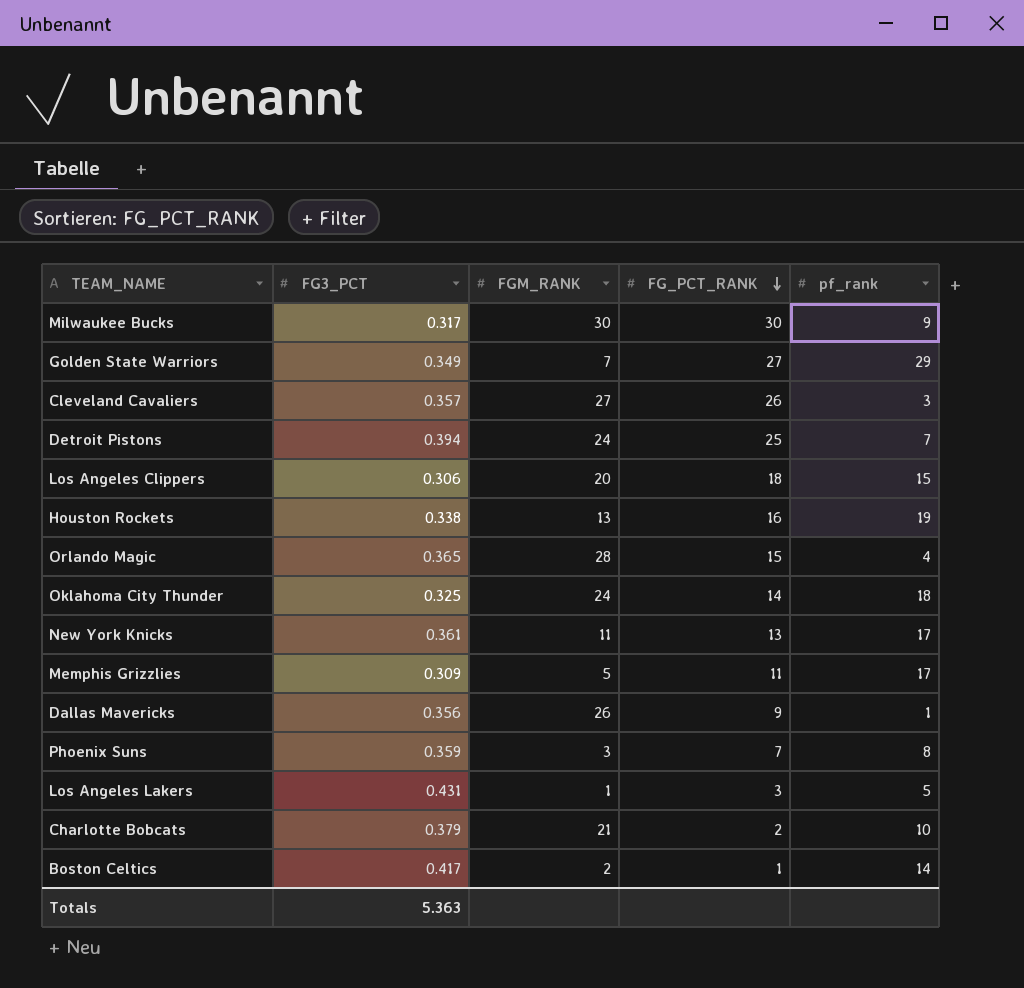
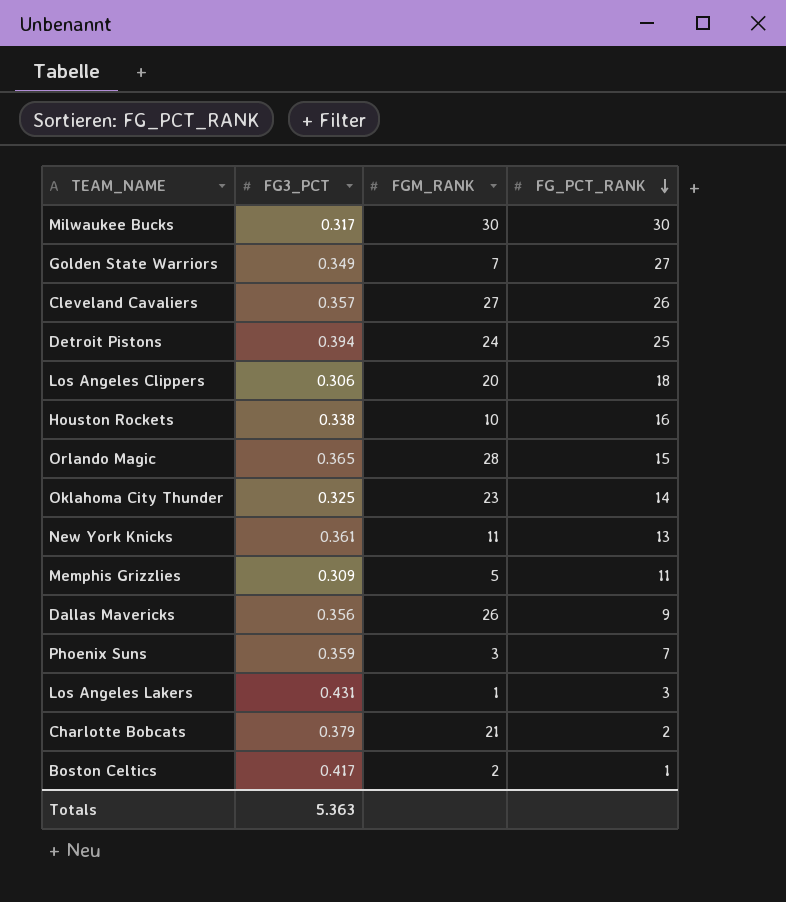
column pf_rank | position: 5 -> none
Houston Rockets | FGM_RANK: 13 -> 10
Oklahoma City Thunder | FGM_RANK: 24 -> 23

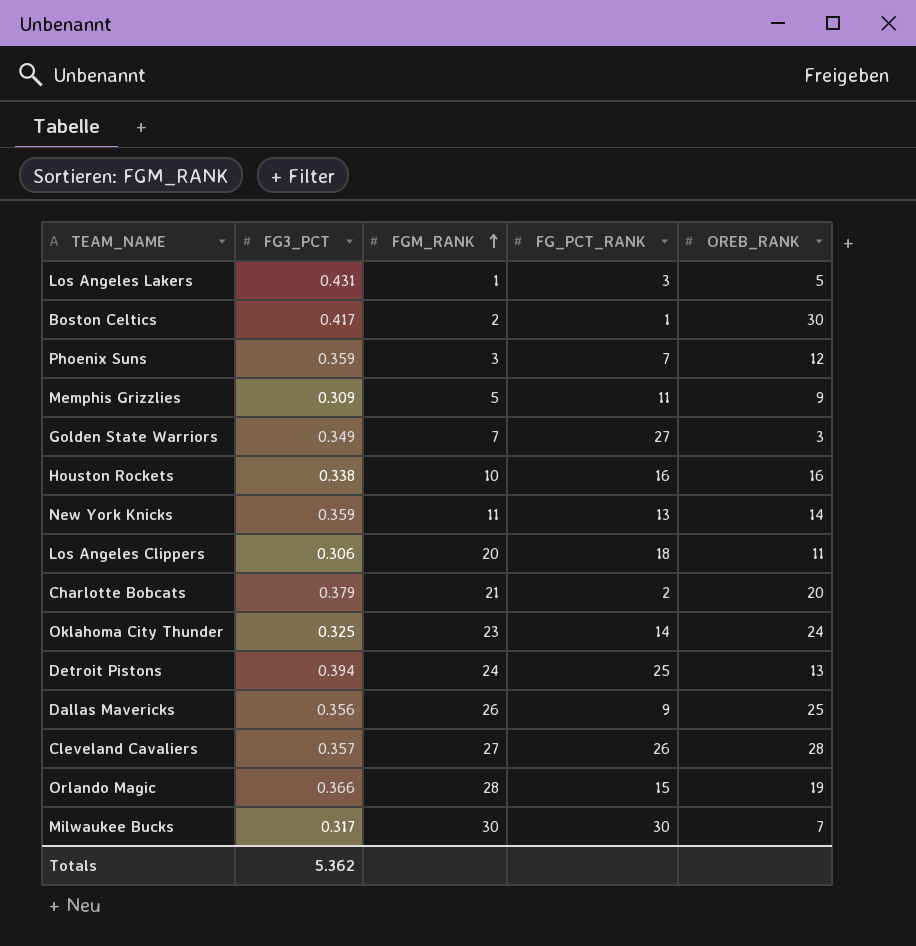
row order: FG_PCT_RANK descending -> FGM_RANK ascending
column OREB_RANK | position: none -> 5
New York Knicks | FG3_PCT: 0.361 -> 0.359
Orlando Magic | FG3_PCT: 0.365 -> 0.366
Totals | FG3_PCT: 5.363 -> 5.362

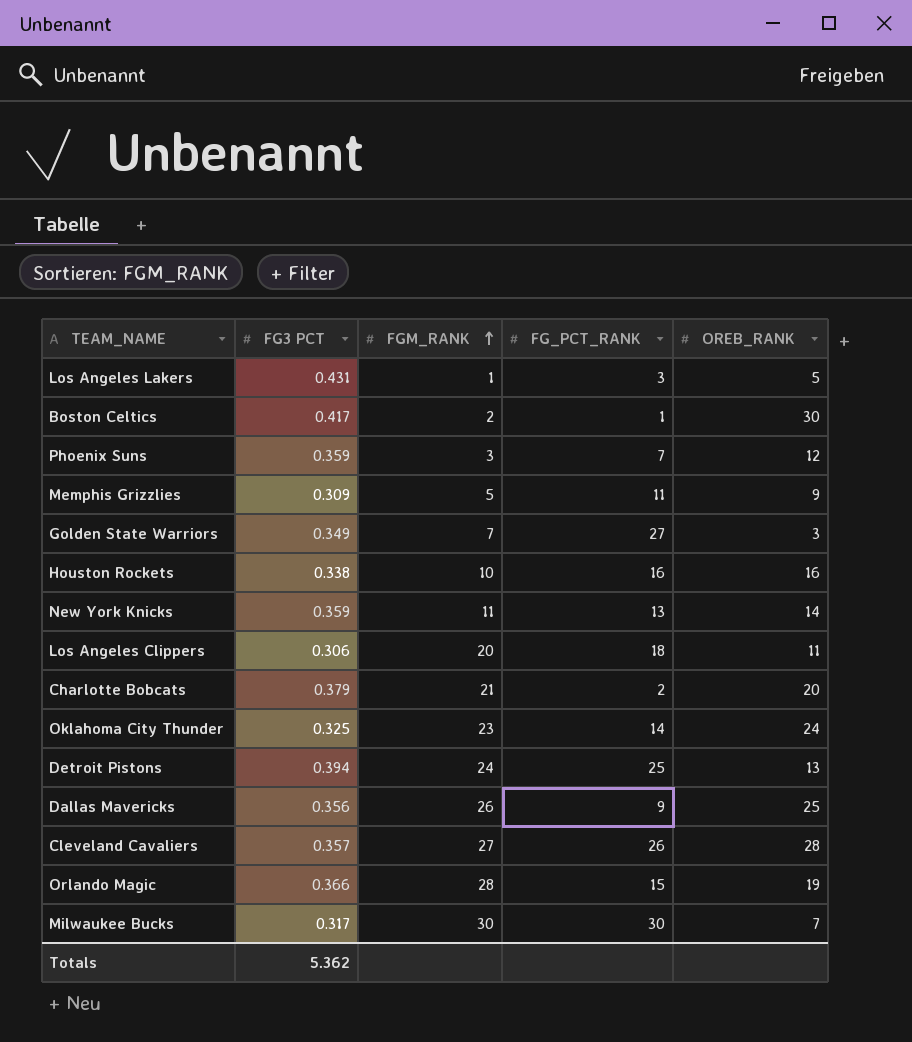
column name: FG3_PCT -> FG3 PCT

